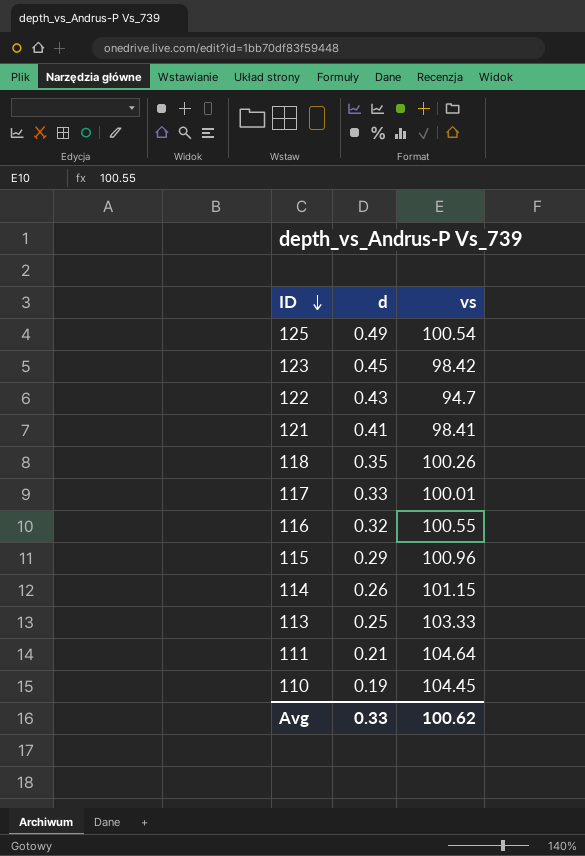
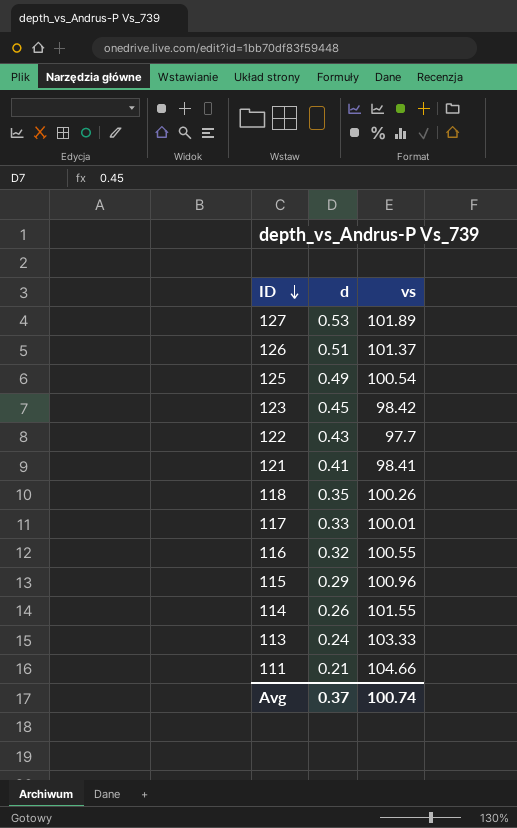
row 110: 0.19 | 104.45 -> none
row 127: none -> 0.53 | 101.89
row 126: none -> 0.51 | 101.37
122 | vs: 94.7 -> 97.7
114 | vs: 101.15 -> 101.55
113 | d: 0.25 -> 0.24
111 | vs: 104.64 -> 104.66
Avg | d: 0.33 -> 0.37
Avg | vs: 100.62 -> 100.74

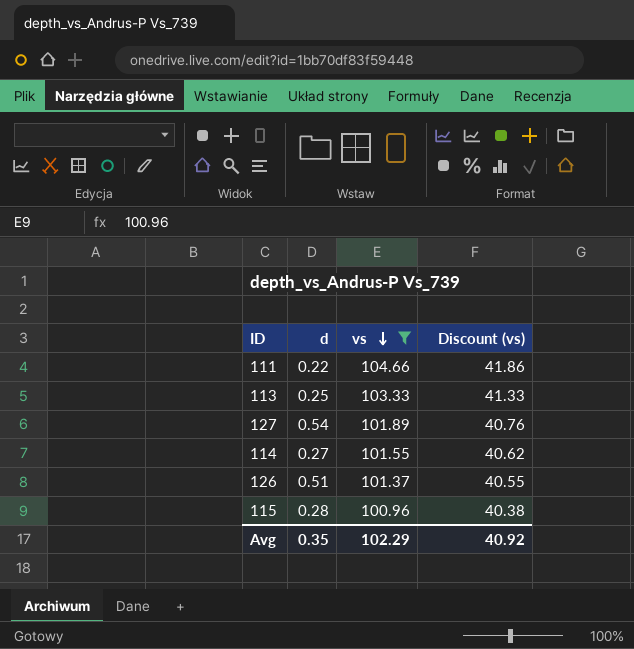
filter: none -> vs >= 100.96
row order: ID descending -> vs descending
column Discount (vs) | formula: none -> [vs] * 0.4
111 | d: 0.21 -> 0.22
113 | d: 0.24 -> 0.25
127 | d: 0.53 -> 0.54
114 | d: 0.26 -> 0.27
115 | d: 0.29 -> 0.28
Avg | d: 0.37 -> 0.35
Avg | vs: 100.74 -> 102.29

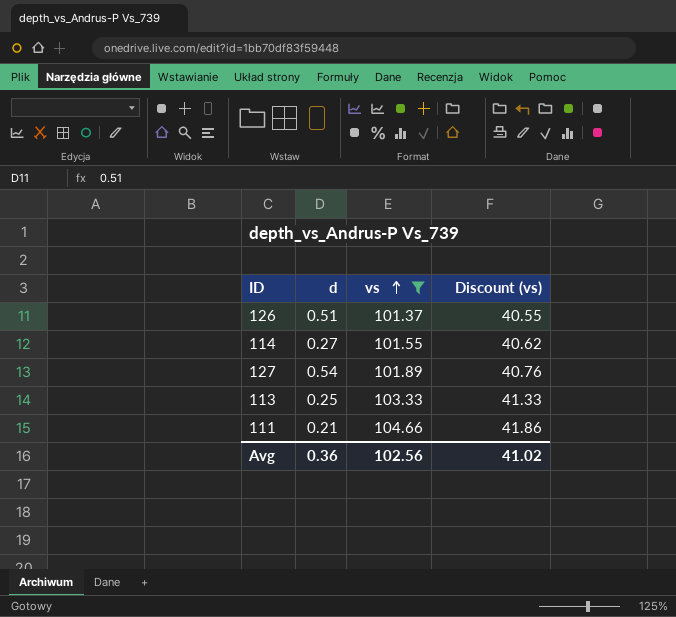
row order: vs descending -> vs ascending
row 115: 0.28 | 100.96 | 40.38 -> none
111 | d: 0.22 -> 0.21
Avg | d: 0.35 -> 0.36
Avg | vs: 102.29 -> 102.56
Avg | Discount (vs): 40.92 -> 41.02

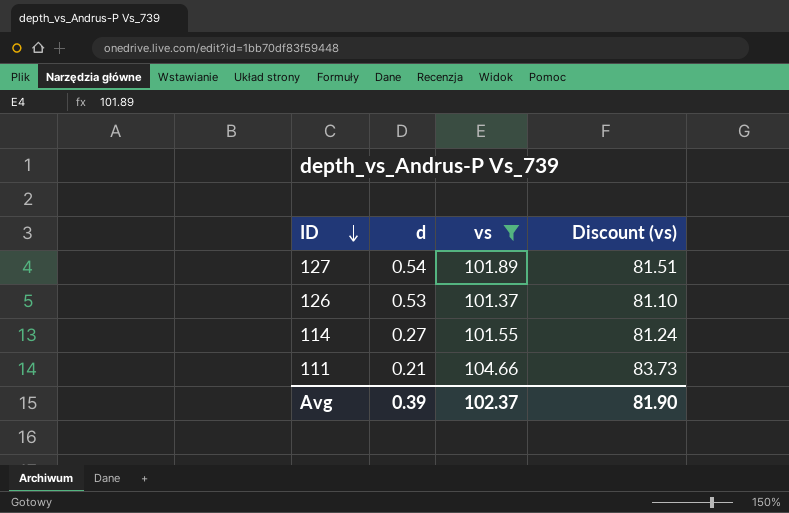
row order: vs ascending -> ID descending
column Discount (vs) | formula: [vs] * 0.4 -> [vs] * 0.8
row 113: 0.25 | 103.33 | 41.33 -> none
126 | d: 0.51 -> 0.53
Avg | d: 0.36 -> 0.39
Avg | vs: 102.56 -> 102.37
Avg | Discount (vs): 41.02 -> 81.90

